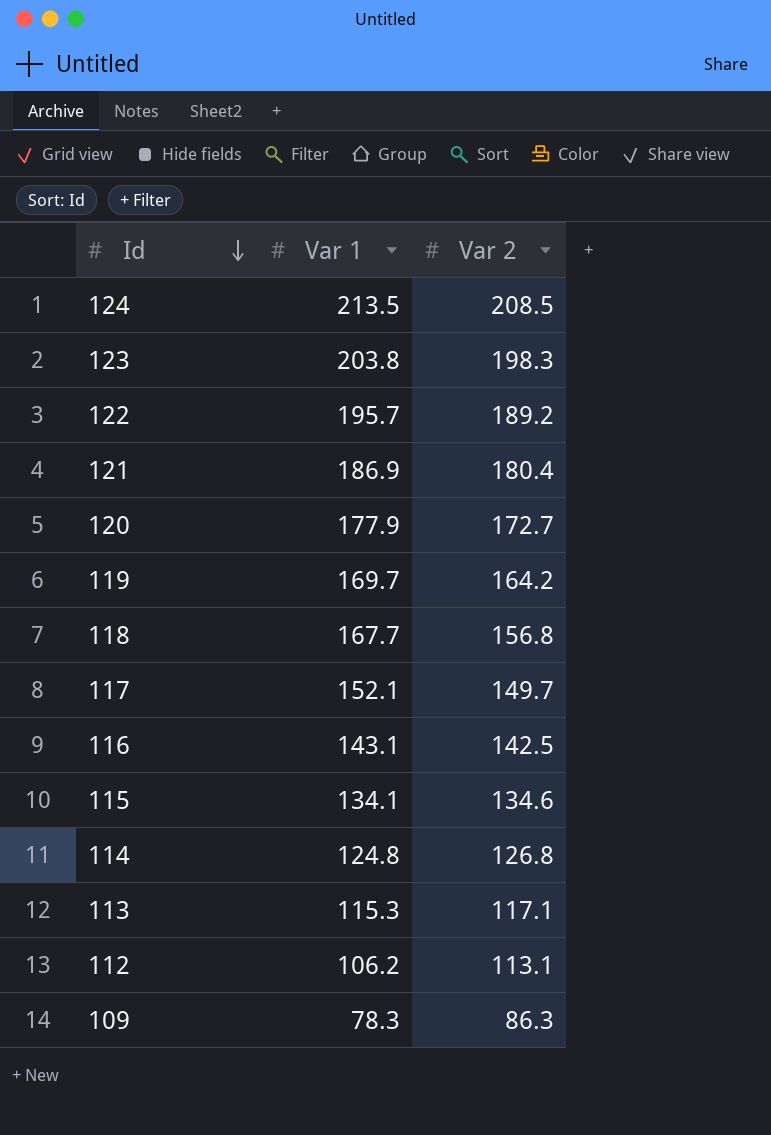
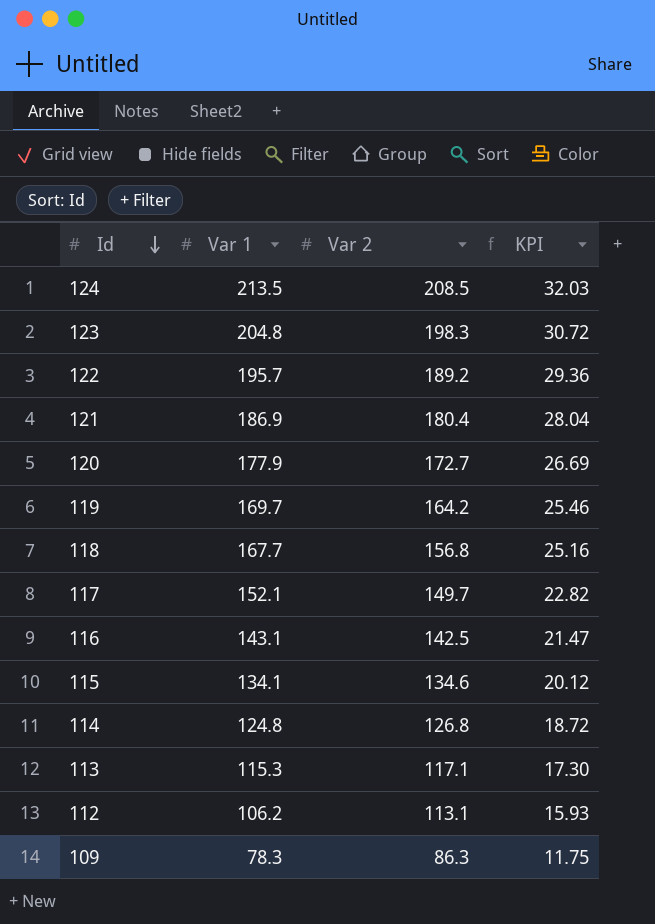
column KPI | formula: none -> [Var 1] * 0.15
123 | Var 1: 203.8 -> 204.8

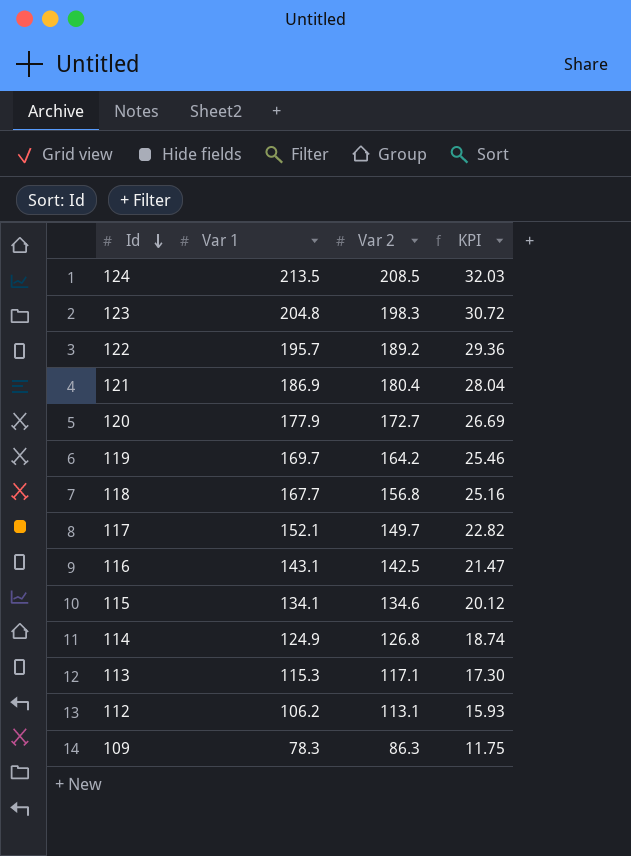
114 | Var 1: 124.8 -> 124.9
114 | KPI: 18.72 -> 18.74

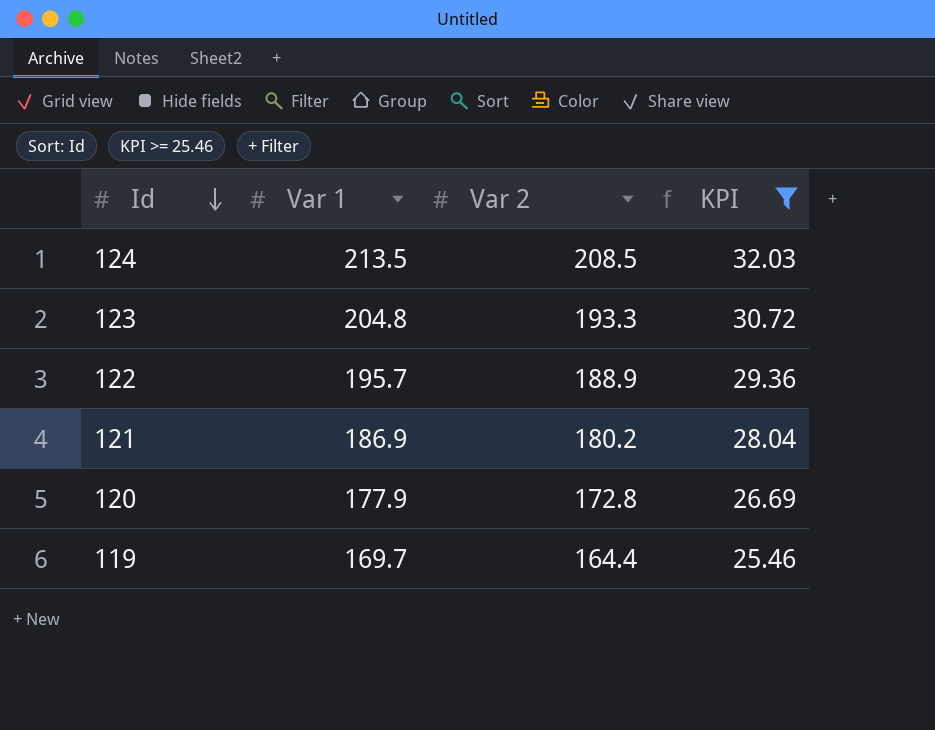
filter: none -> KPI >= 25.46
123 | Var 2: 198.3 -> 193.3
122 | Var 2: 189.2 -> 188.9
121 | Var 2: 180.4 -> 180.2
120 | Var 2: 172.7 -> 172.8
119 | Var 2: 164.2 -> 164.4

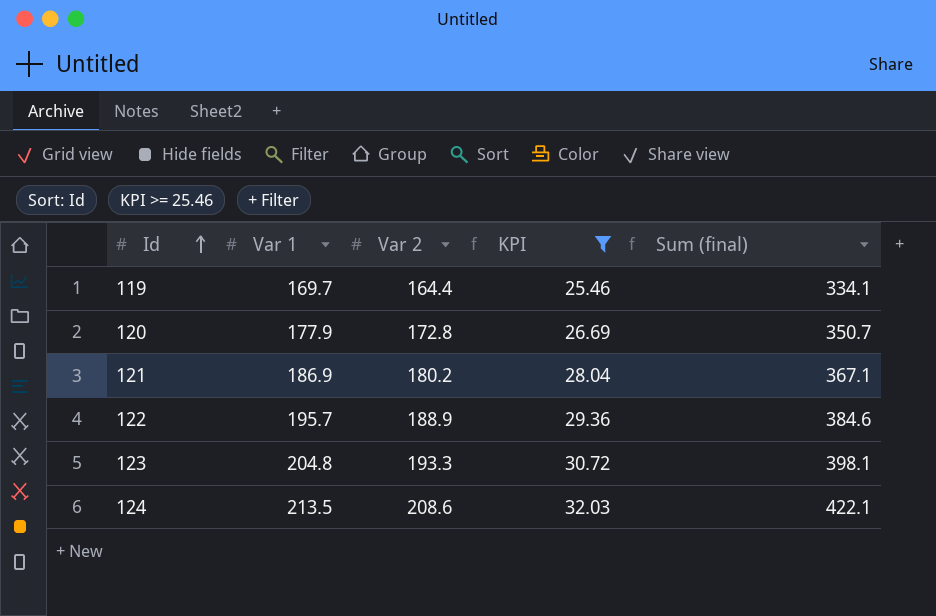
row order: Id descending -> Id ascending
column Sum (final) | formula: none -> [Var 1] + [Var 2]
124 | Var 2: 208.5 -> 208.6

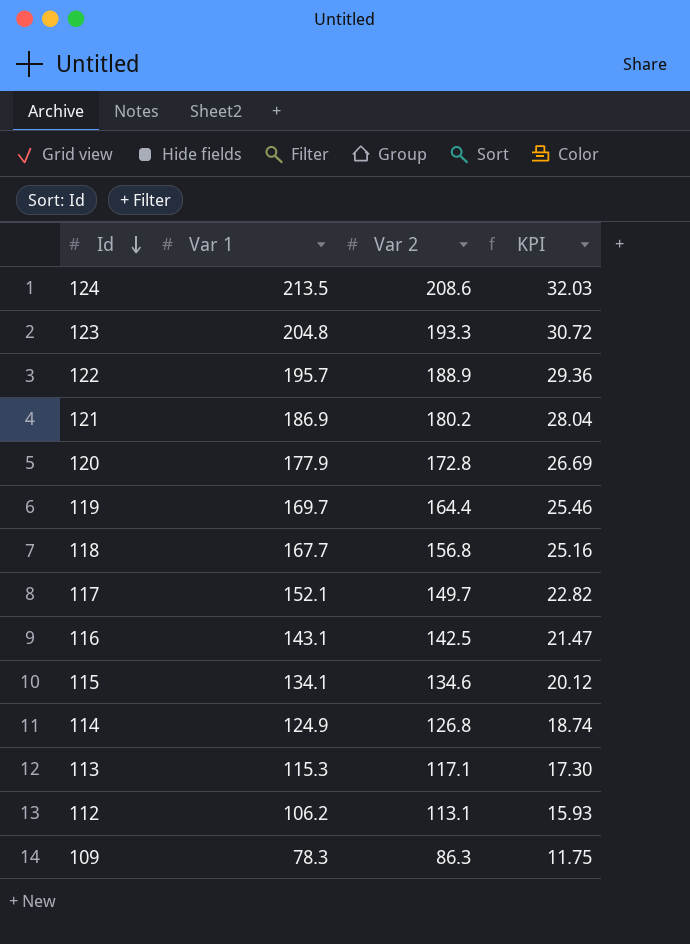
filter: KPI >= 25.46 -> none
row order: Id ascending -> Id descending
column Sum (final) | formula: [Var 1] + [Var 2] -> none

